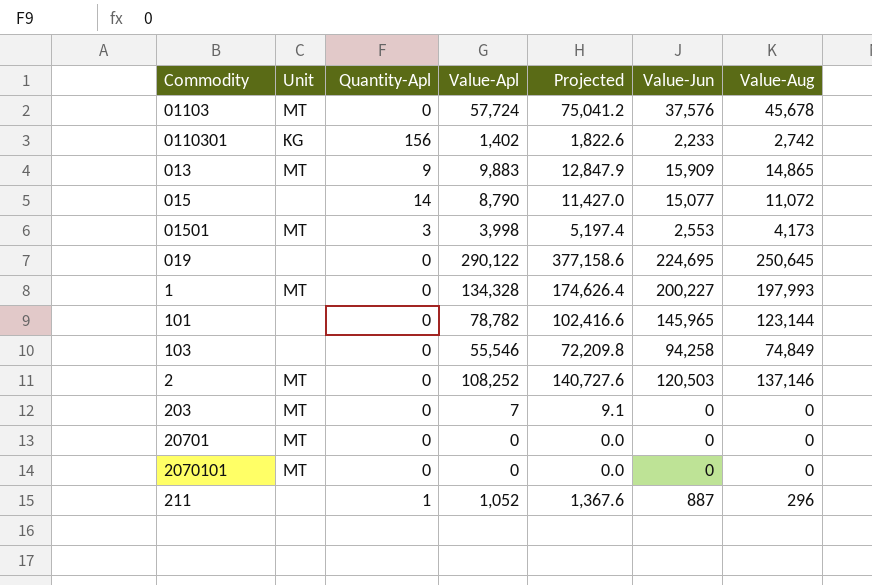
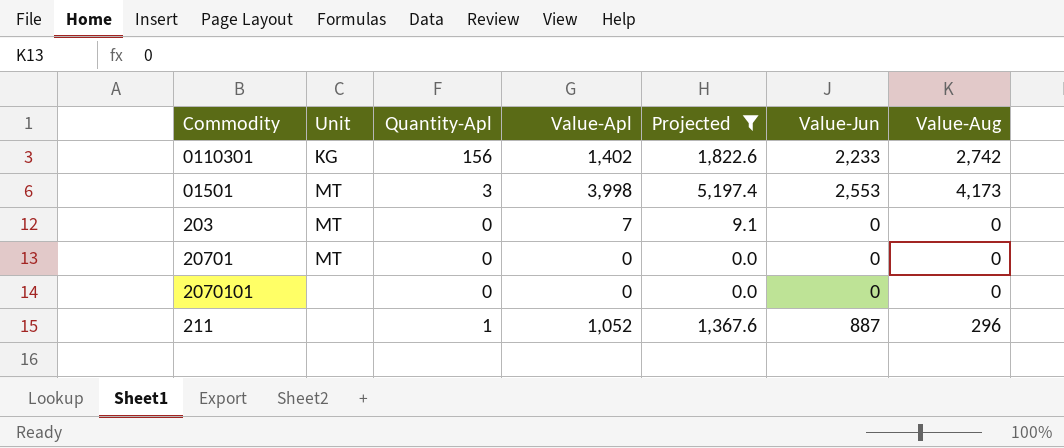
filter: none -> Projected <= 5,197.4
2070101 | Unit: MT -> none

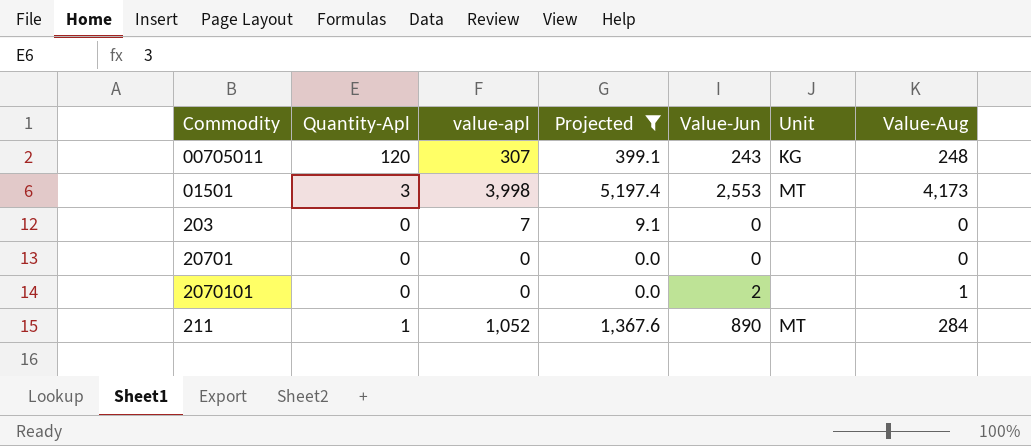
column name: Value-Apl -> value-apl
column Unit | position: 2 -> 6
row 0110301: KG | 156 | 1,402 | 1,822.6 | 2,233 | 2,742 -> none
row 00705011: none -> 120 | 307 | 399.1 | 243 | KG | 248
203 | Unit: MT -> none
20701 | Unit: MT -> none
2070101 | Value-Jun: 0 -> 2
2070101 | Value-Aug: 0 -> 1
211 | Value-Jun: 887 -> 890
211 | Unit: none -> MT
211 | Value-Aug: 296 -> 284

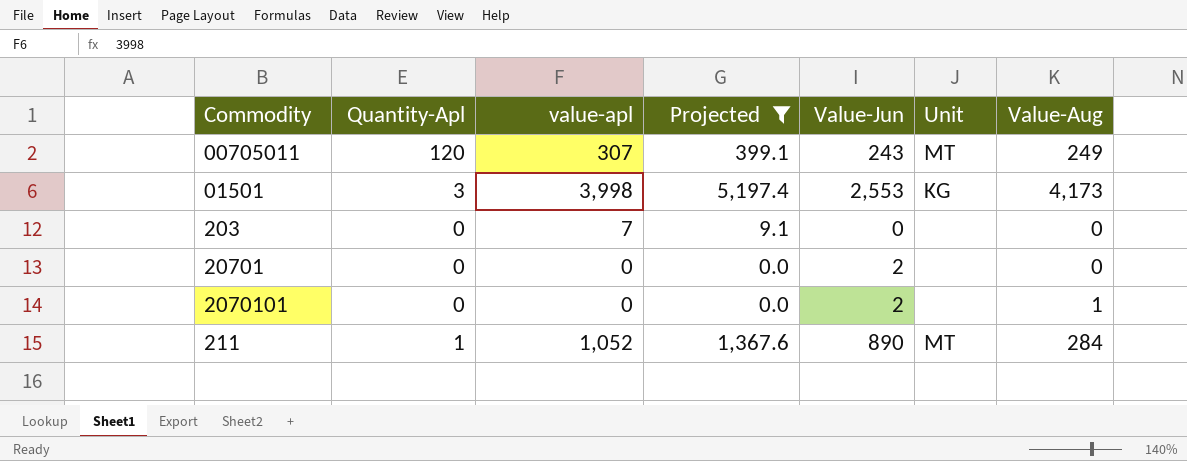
00705011 | Unit: KG -> MT
00705011 | Value-Aug: 248 -> 249
01501 | Unit: MT -> KG
20701 | Value-Jun: 0 -> 2

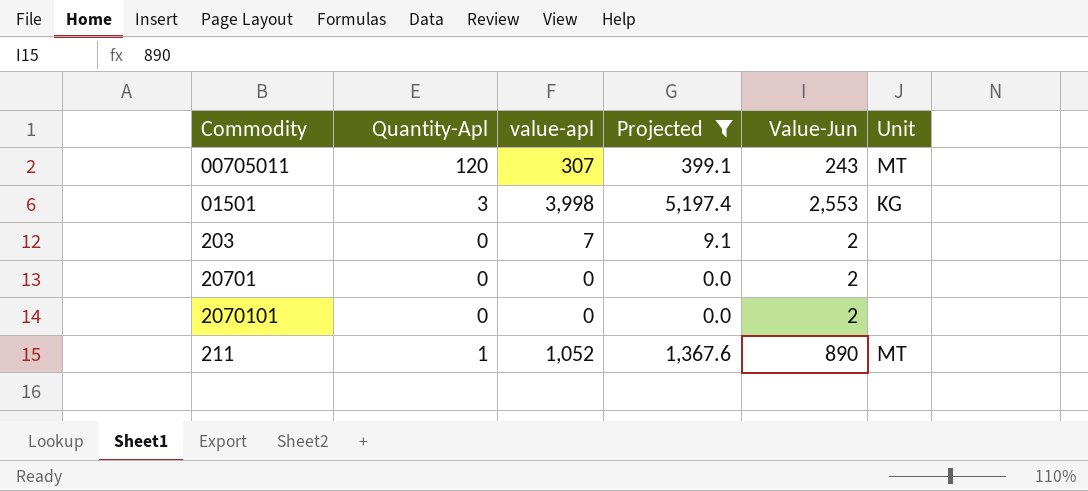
column Value-Aug | position: 7 -> none
203 | Value-Jun: 0 -> 2

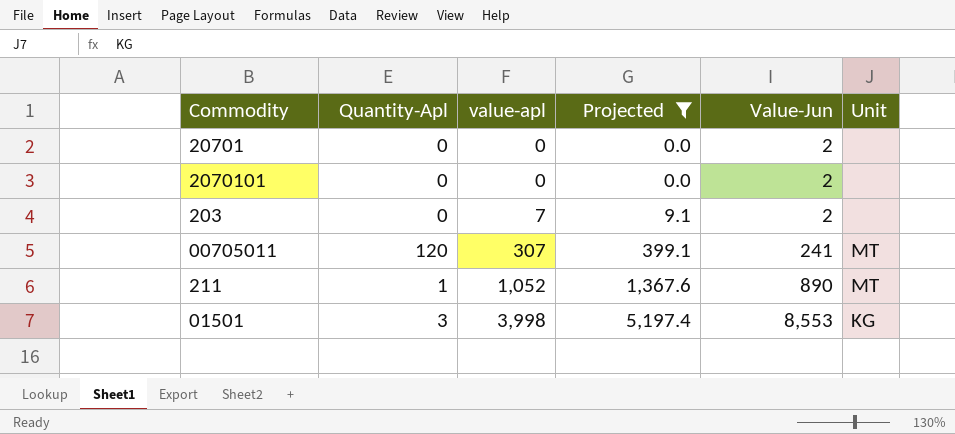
row order: none -> value-apl ascending
00705011 | Value-Jun: 243 -> 241
01501 | Value-Jun: 2,553 -> 8,553

